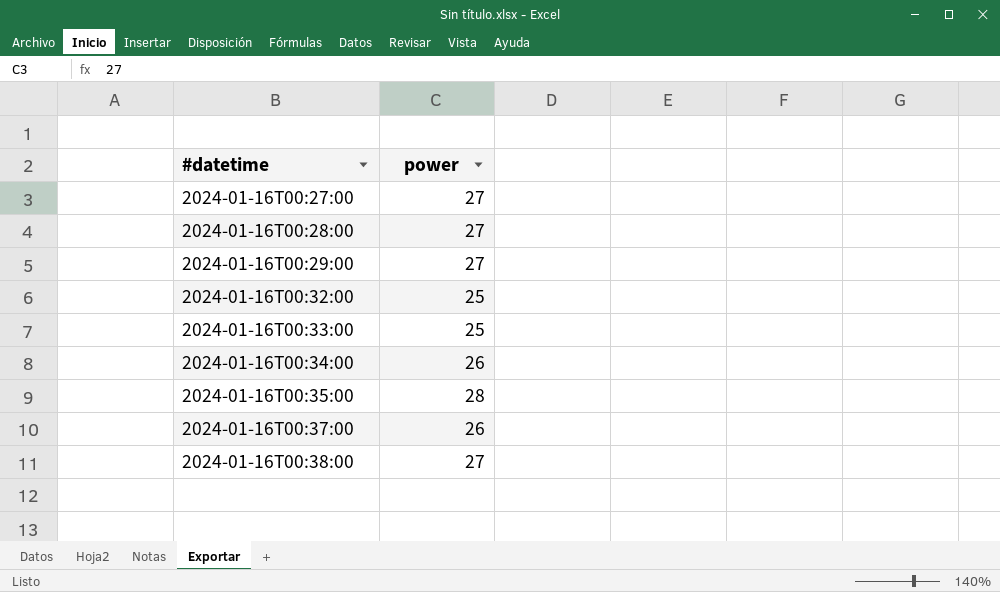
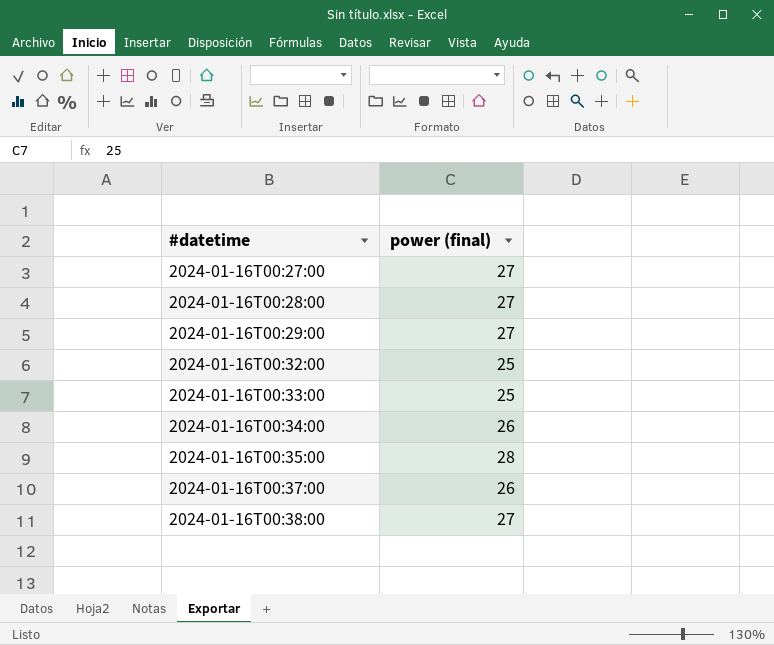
column name: power -> power (final)

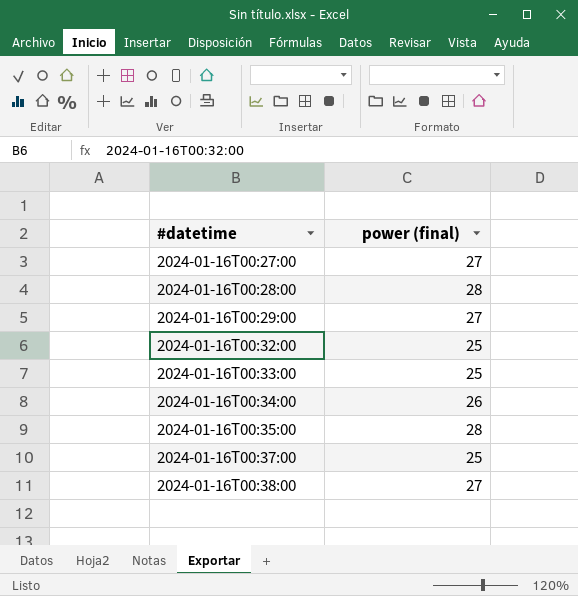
2024-01-16T00:28:00 | power (final): 27 -> 28
2024-01-16T00:37:00 | power (final): 26 -> 25

